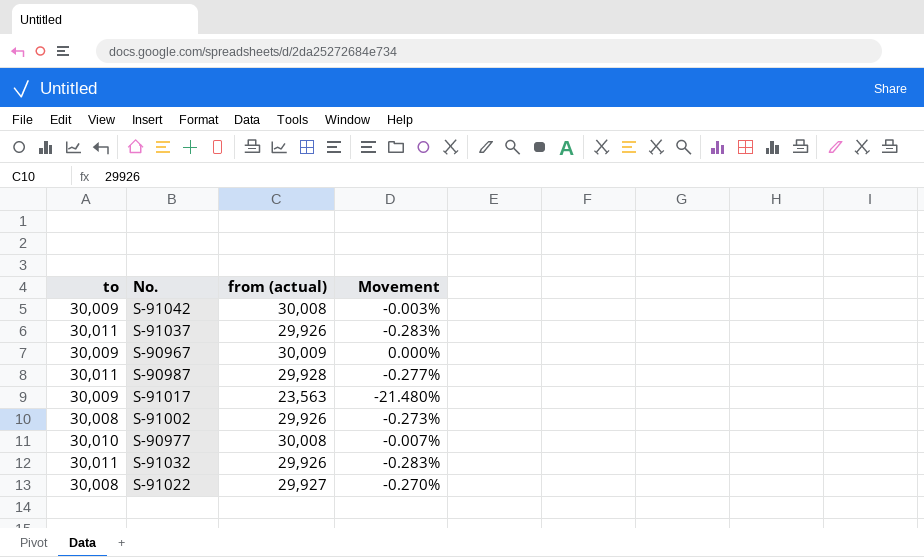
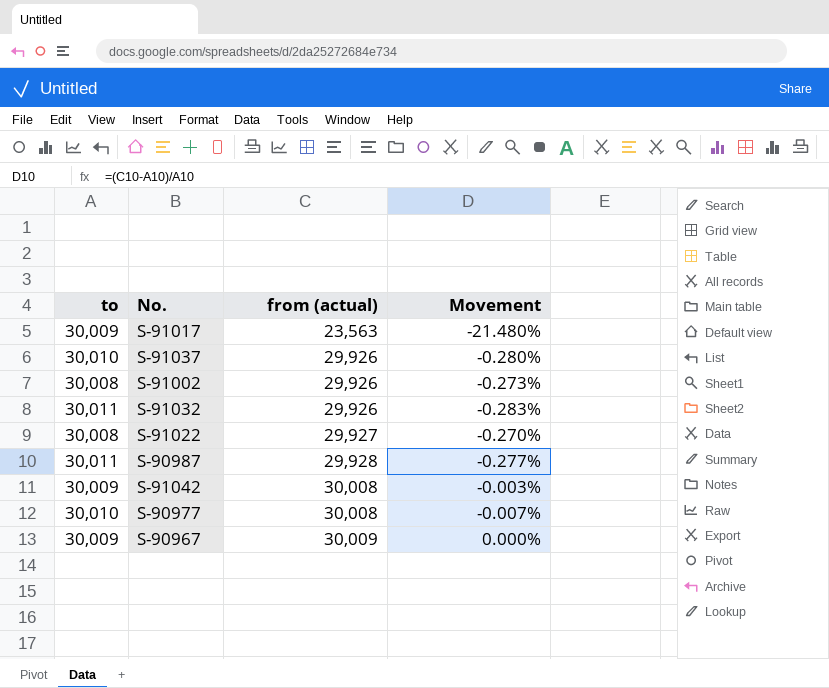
row order: none -> from (actual) ascending
S-91037 | to: 30,011 -> 30,010
S-91037 | Movement: -0.283% -> -0.280%

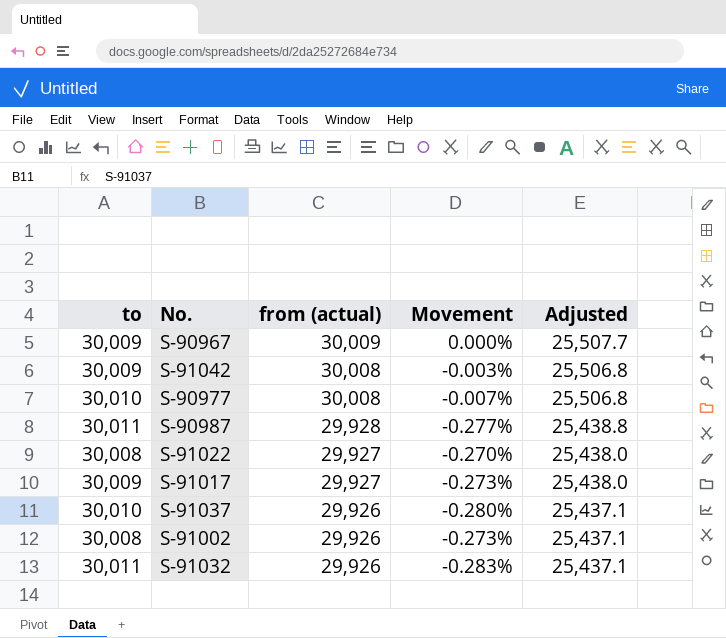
row order: from (actual) ascending -> from (actual) descending
column Adjusted | formula: none -> [from (actual)] * 0.85
S-91017 | from (actual): 23,563 -> 29,927
S-91017 | Movement: -21.480% -> -0.273%

